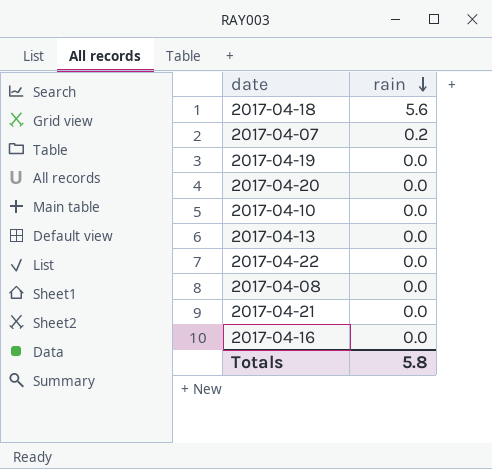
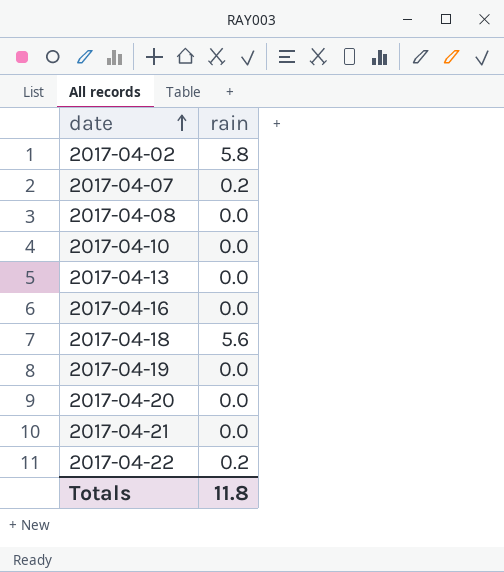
row order: rain descending -> date ascending
row 2017-04-02: none -> 5.8
2017-04-22 | rain: 0.0 -> 0.2
Totals | rain: 5.8 -> 11.8

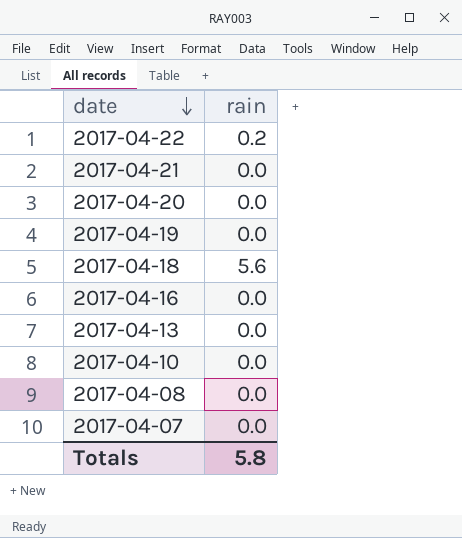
row order: date ascending -> date descending
row 2017-04-02: 5.8 -> none
2017-04-07 | rain: 0.2 -> 0.0
Totals | rain: 11.8 -> 5.8

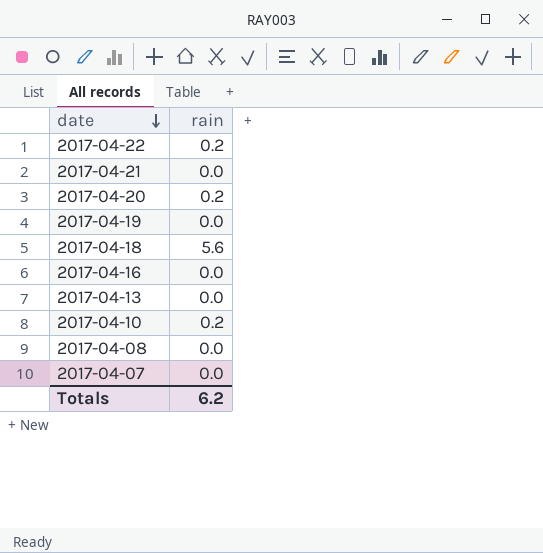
2017-04-20 | rain: 0.0 -> 0.2
2017-04-10 | rain: 0.0 -> 0.2
Totals | rain: 5.8 -> 6.2

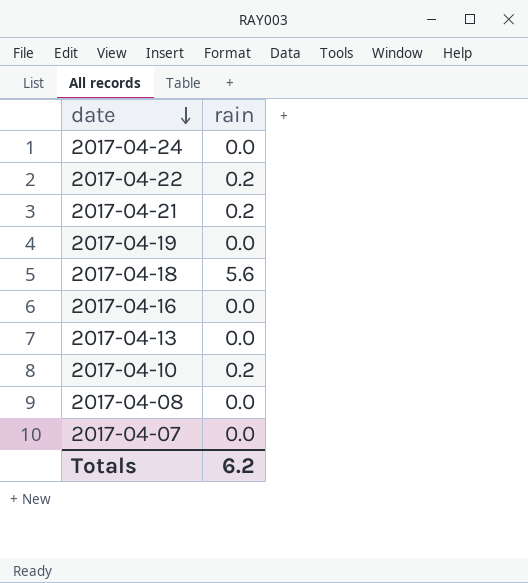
row 2017-04-20: 0.2 -> none
row 2017-04-24: none -> 0.0
2017-04-21 | rain: 0.0 -> 0.2

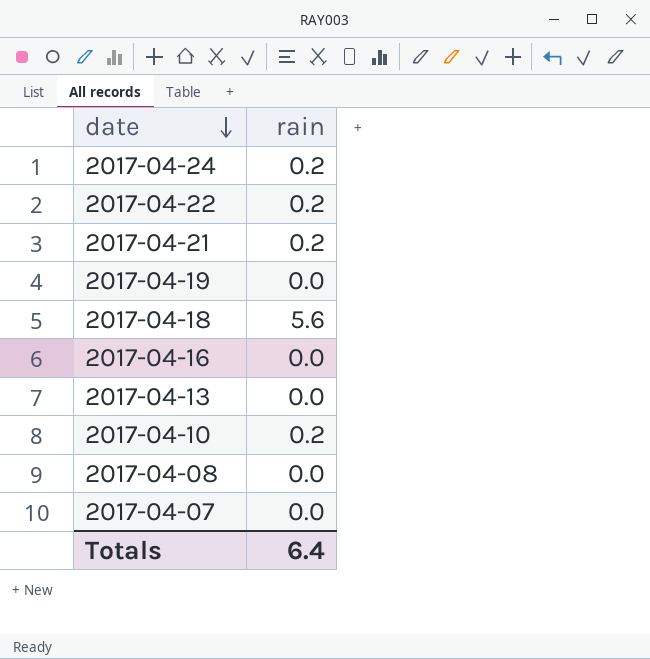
2017-04-24 | rain: 0.0 -> 0.2
Totals | rain: 6.2 -> 6.4

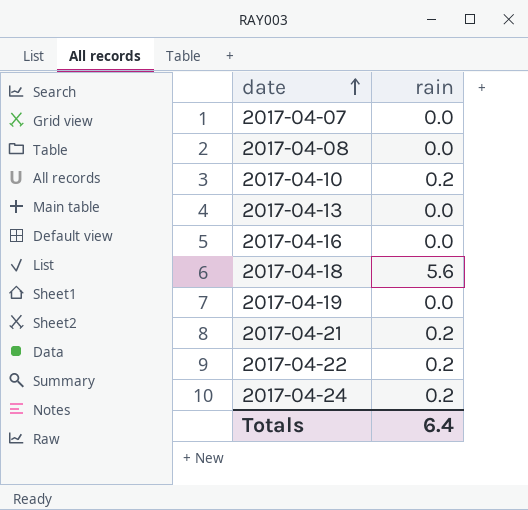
row order: date descending -> date ascending

